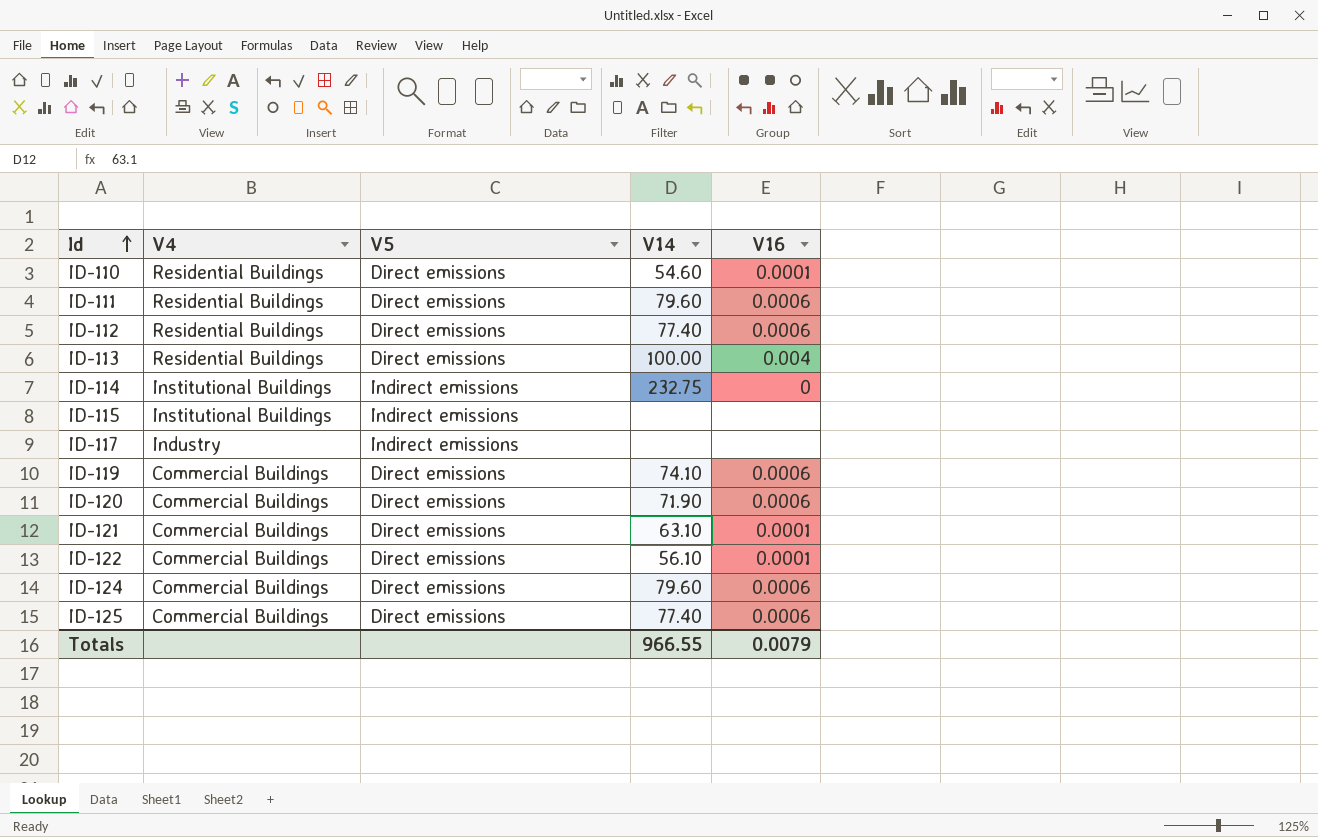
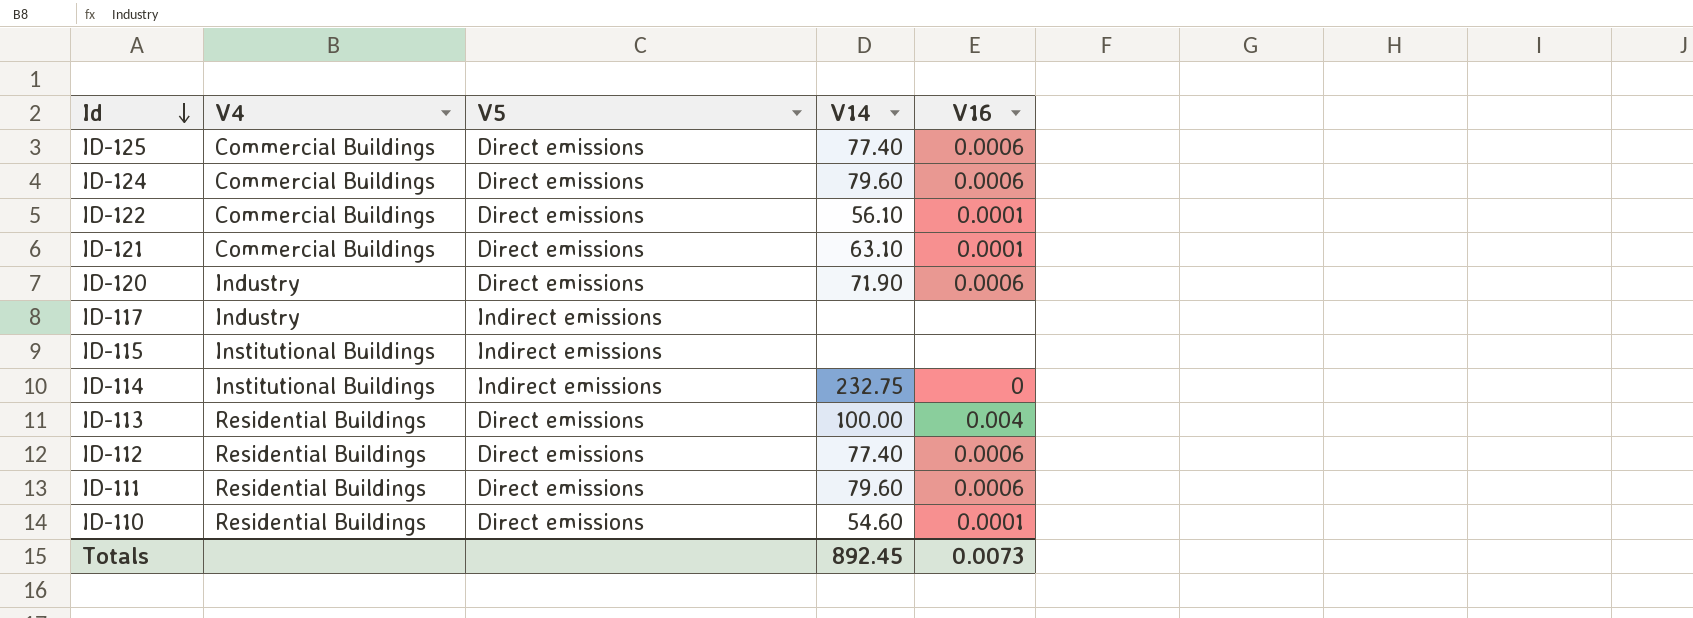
row order: Id ascending -> Id descending
row ID-119: Commercial Buildings | Direct emissions | 74.10 | 0.0006 -> none
ID-120 | V4: Commercial Buildings -> Industry
Totals | V14: 966.55 -> 892.45
Totals | V16: 0.0079 -> 0.0073

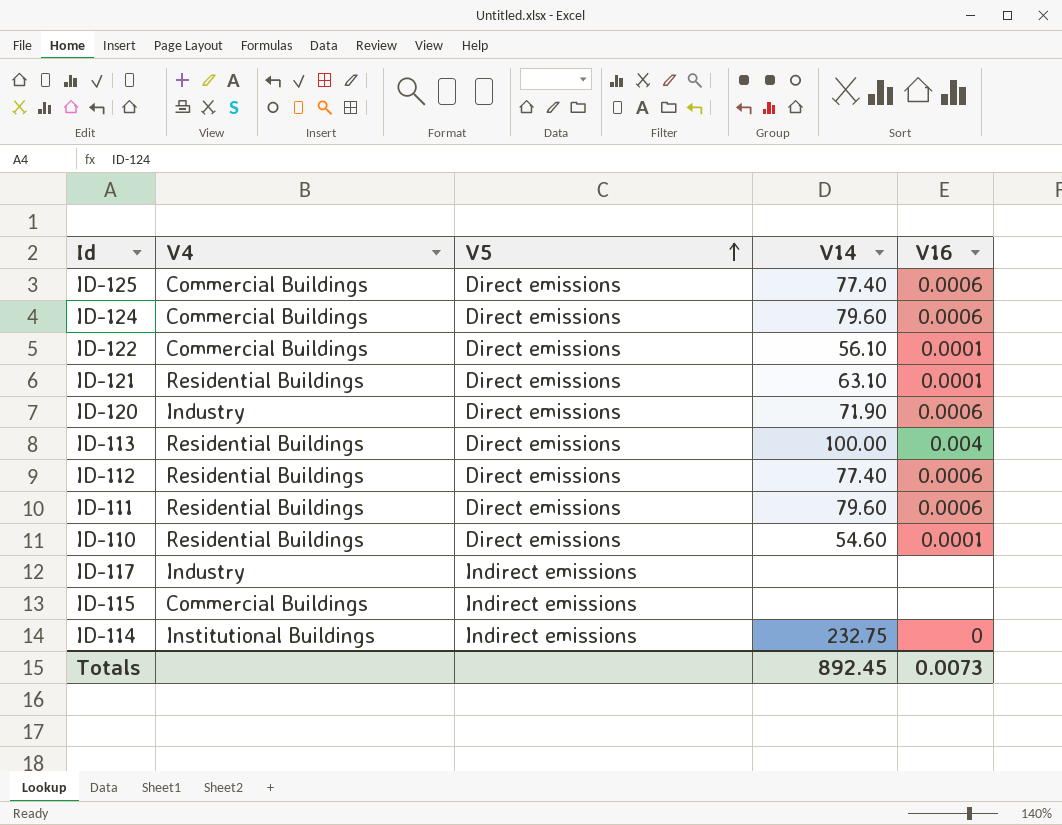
row order: Id descending -> V5 ascending
ID-121 | V4: Commercial Buildings -> Residential Buildings
ID-115 | V4: Institutional Buildings -> Commercial Buildings

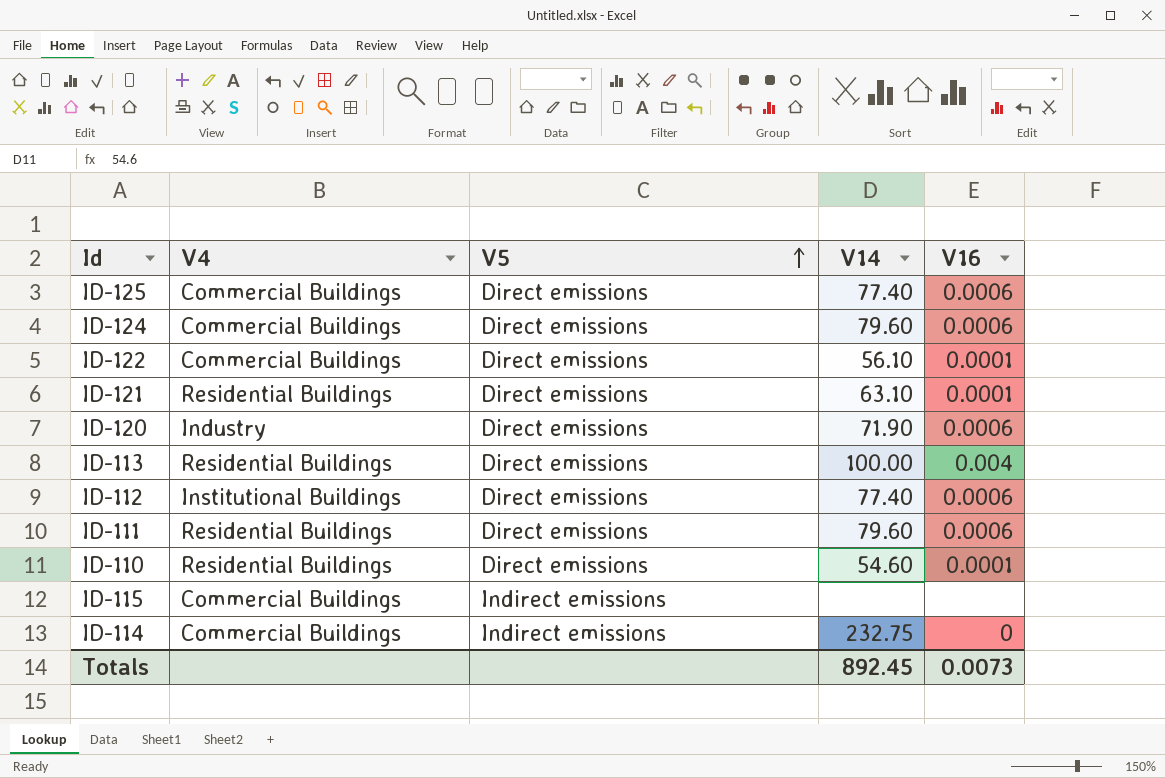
row ID-117: Industry | Indirect emissions | none | none -> none
ID-112 | V4: Residential Buildings -> Institutional Buildings
ID-114 | V4: Institutional Buildings -> Commercial Buildings

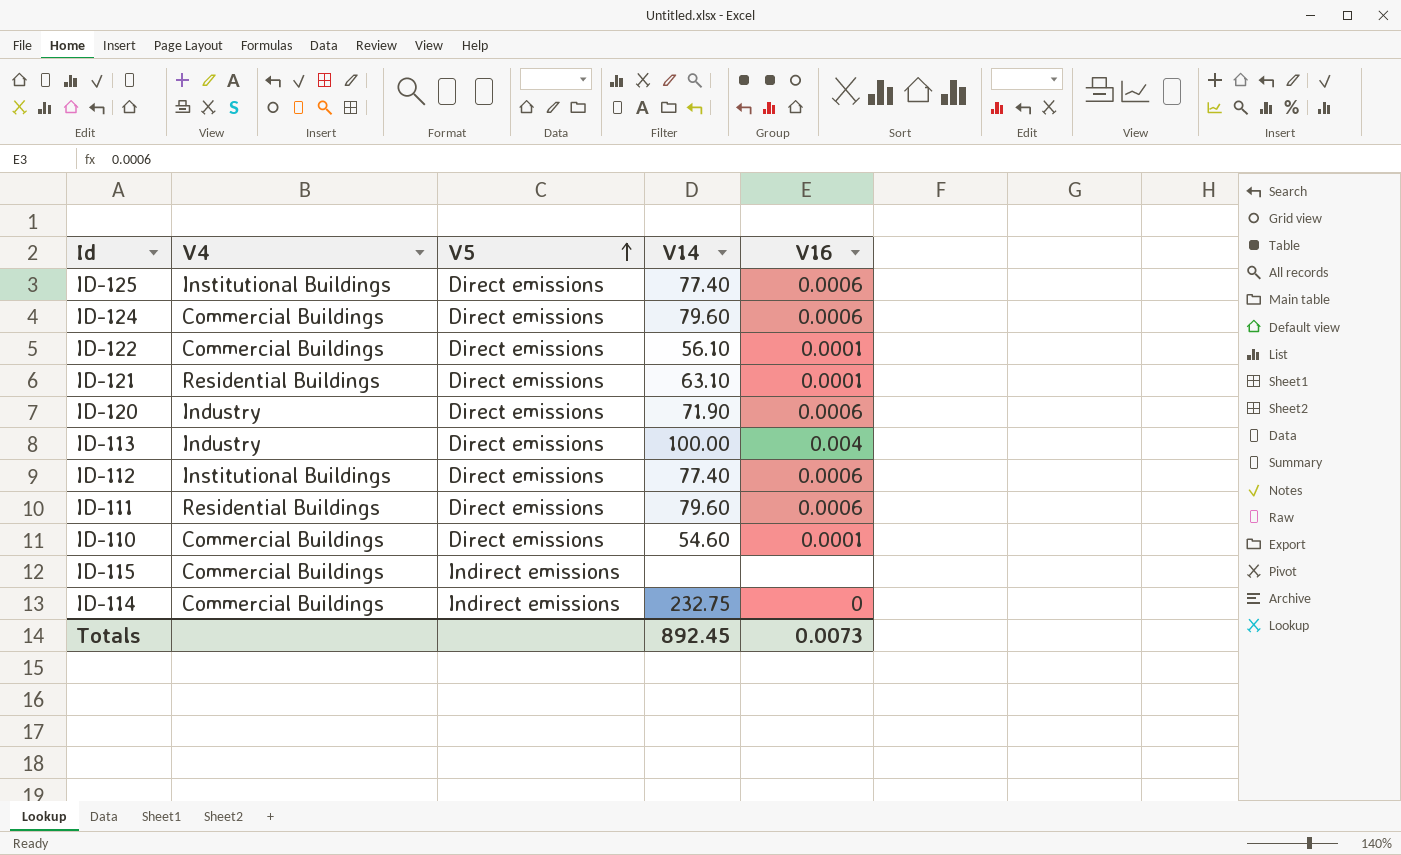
ID-125 | V4: Commercial Buildings -> Institutional Buildings
ID-113 | V4: Residential Buildings -> Industry
ID-110 | V4: Residential Buildings -> Commercial Buildings

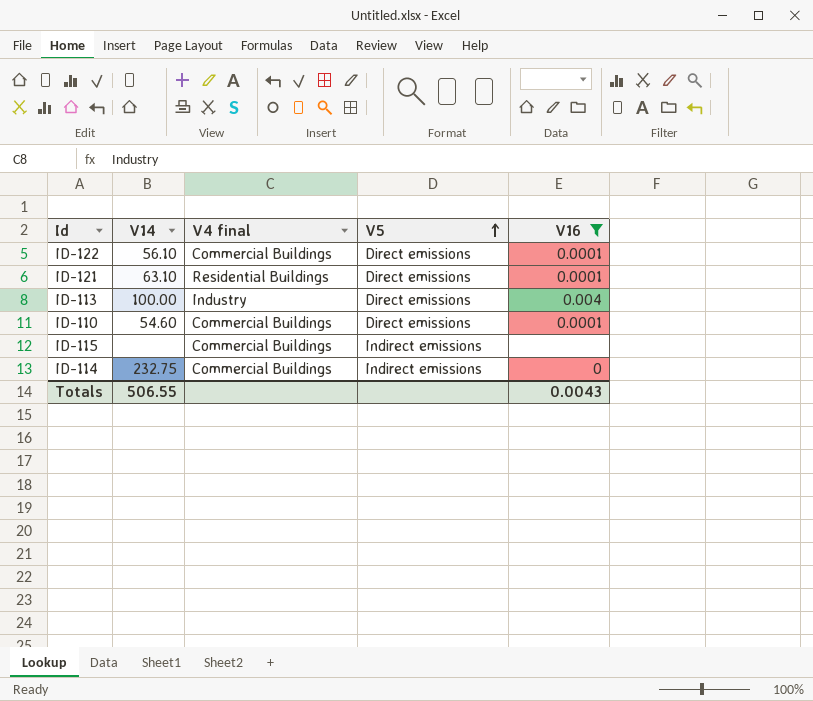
filter: none -> V16 != 0.0006
column V14 | position: 4 -> 2
column name: V4 -> V4 final
Totals | V14: 892.45 -> 506.55
Totals | V16: 0.0073 -> 0.0043

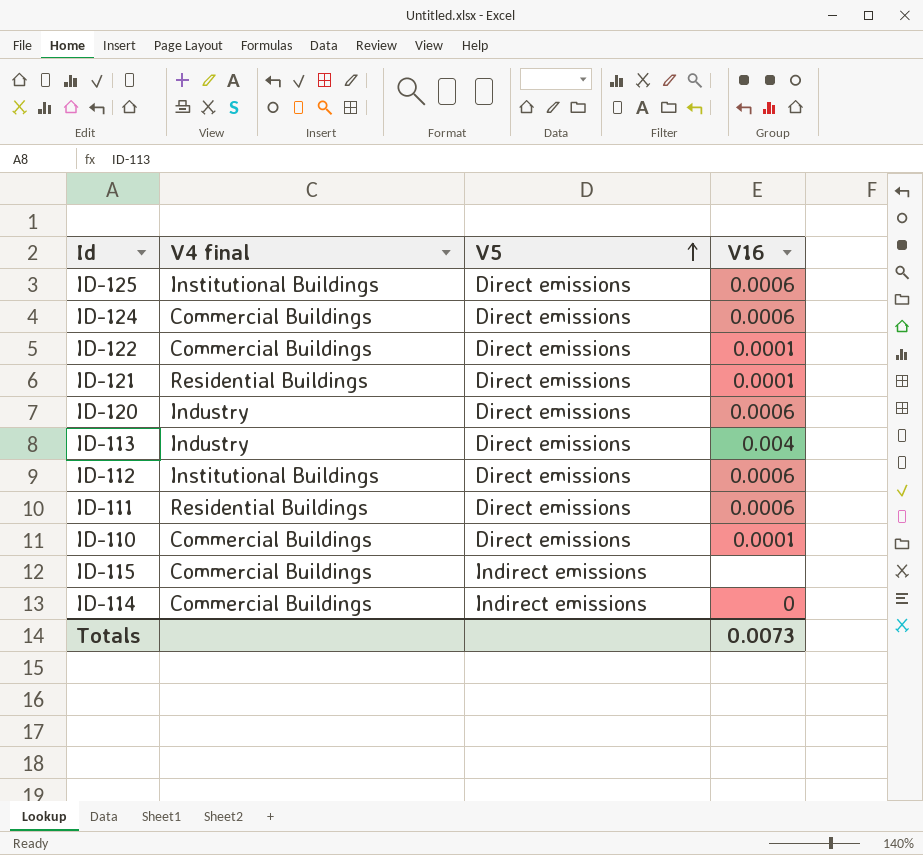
filter: V16 != 0.0006 -> none
column V14 | position: 2 -> none
Totals | V16: 0.0043 -> 0.0073

